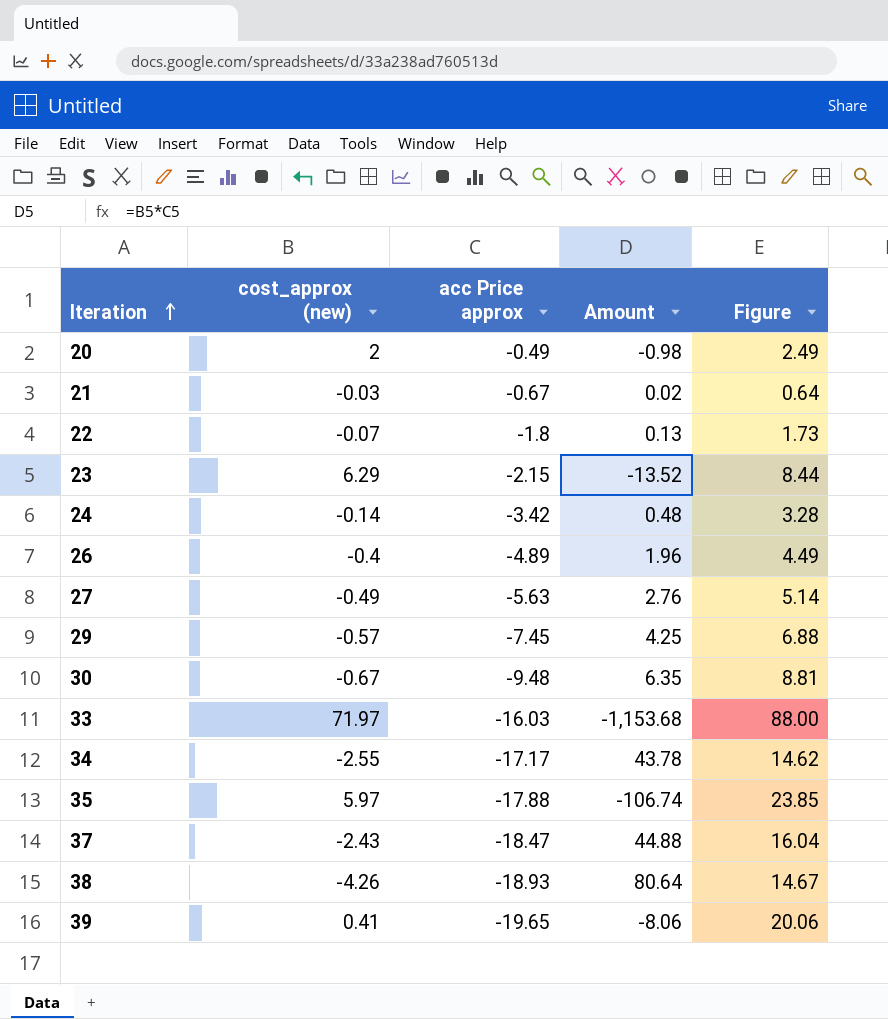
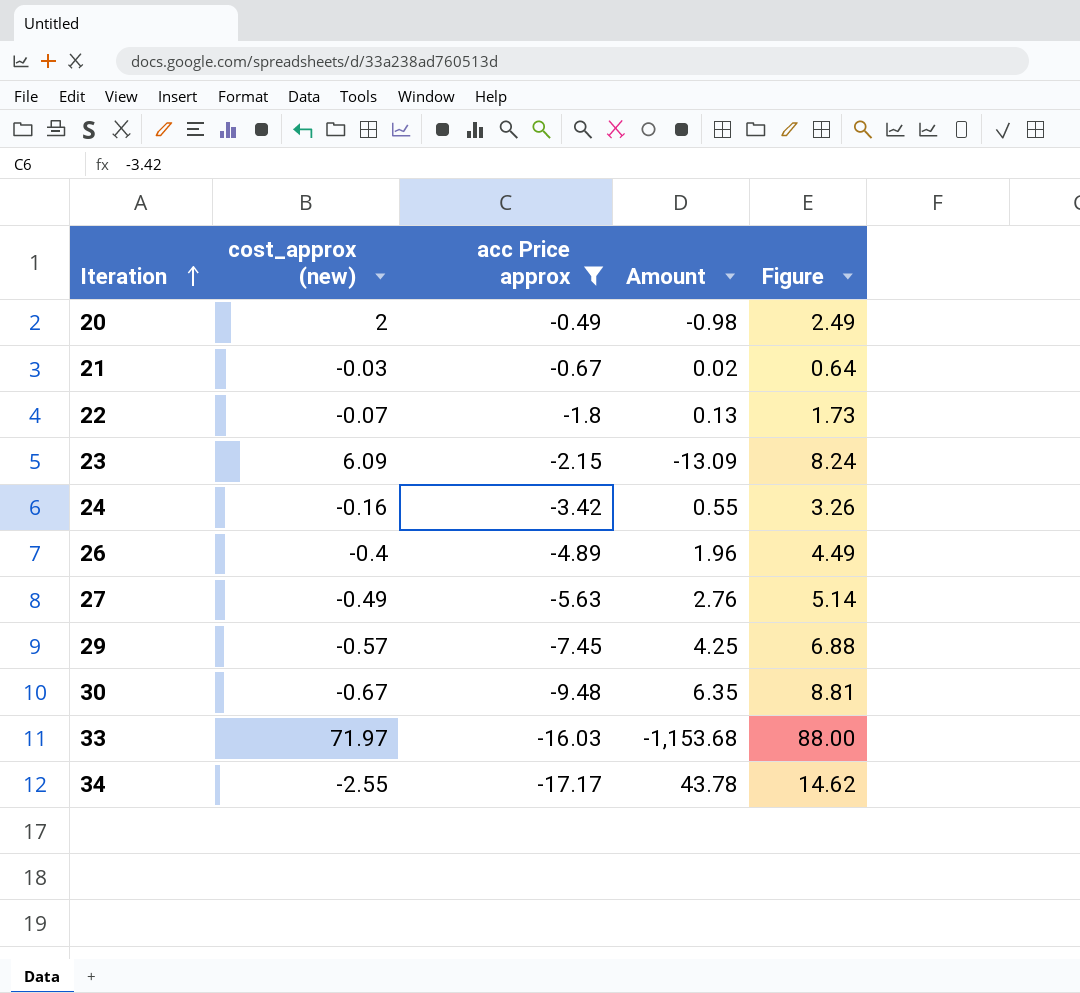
filter: none -> acc Price approx >= -17.17
23 | cost_approx (new): 6.29 -> 6.09
23 | Amount: -13.52 -> -13.09
23 | Figure: 8.44 -> 8.24
24 | cost_approx (new): -0.14 -> -0.16
24 | Amount: 0.48 -> 0.55
24 | Figure: 3.28 -> 3.26

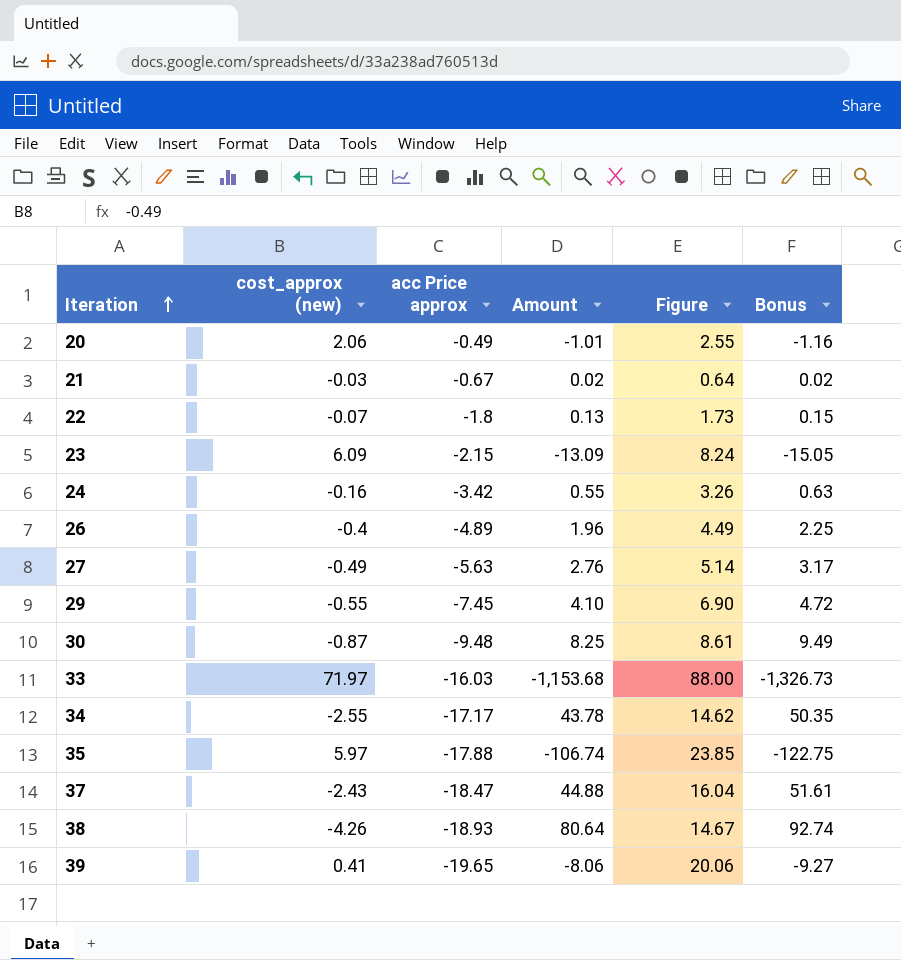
filter: acc Price approx >= -17.17 -> none
column Bonus | formula: none -> [Amount] * 1.15
20 | cost_approx (new): 2 -> 2.06
20 | Amount: -0.98 -> -1.01
20 | Figure: 2.49 -> 2.55
29 | cost_approx (new): -0.57 -> -0.55
29 | Amount: 4.25 -> 4.10
29 | Figure: 6.88 -> 6.90
30 | cost_approx (new): -0.67 -> -0.87
30 | Amount: 6.35 -> 8.25
30 | Figure: 8.81 -> 8.61

